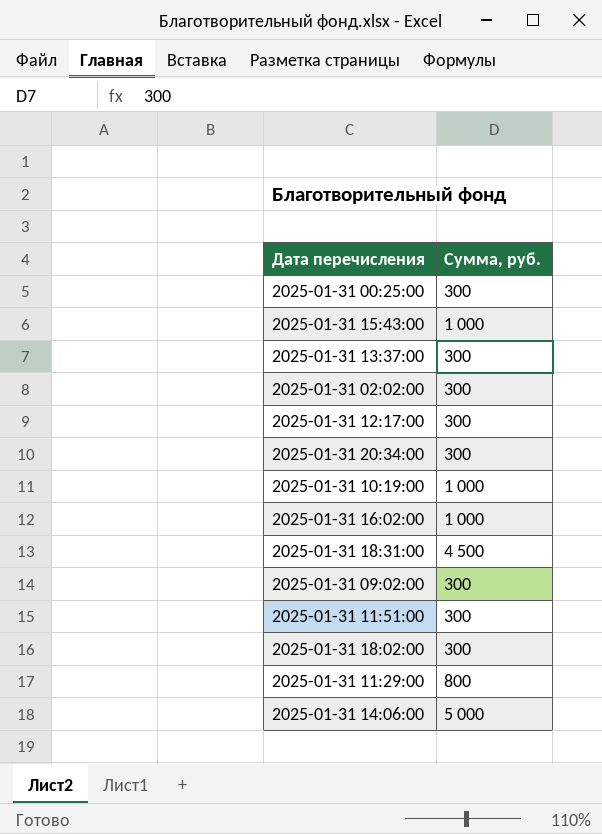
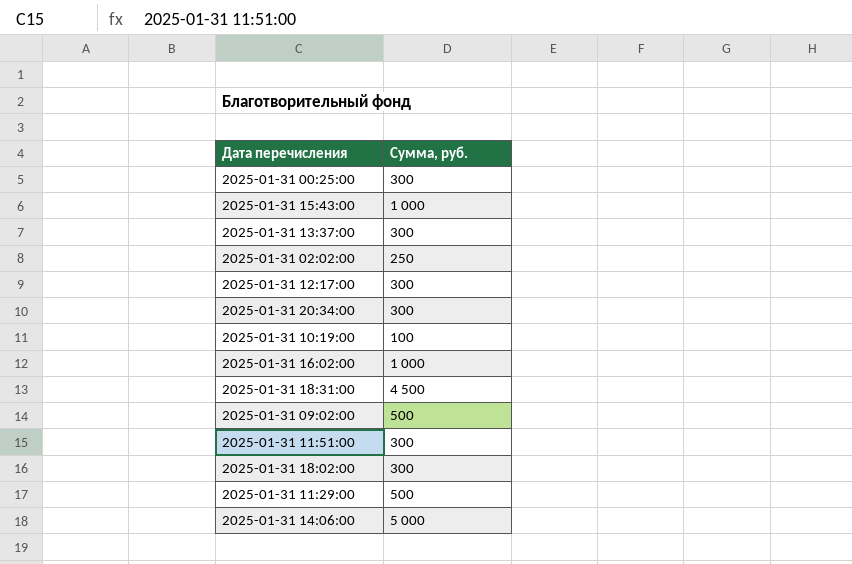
2025-01-31 02:02:00 | Сумма, руб.: 300 -> 250
2025-01-31 10:19:00 | Сумма, руб.: 1 000 -> 100
2025-01-31 09:02:00 | Сумма, руб.: 300 -> 500
2025-01-31 11:29:00 | Сумма, руб.: 800 -> 500

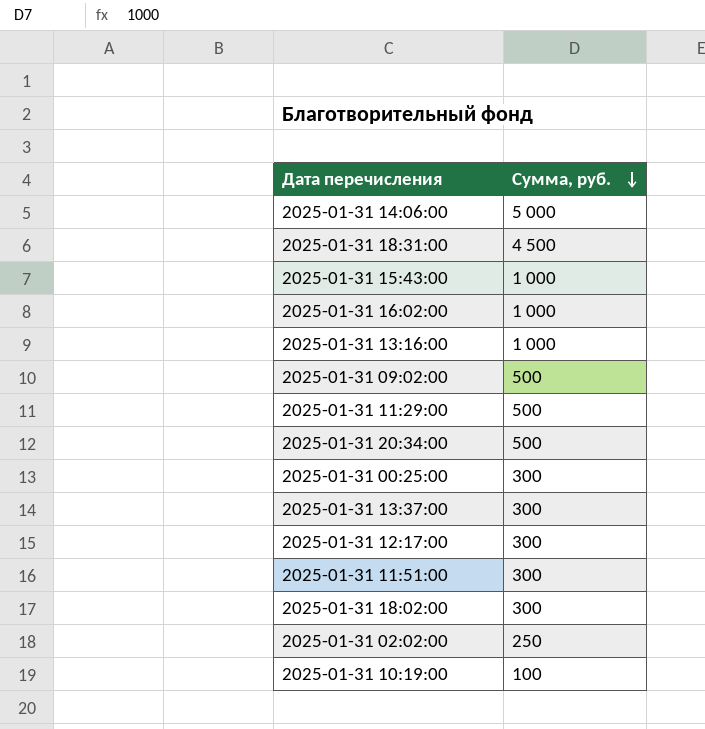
row order: none -> Сумма, руб. descending
row 2025-01-31 13:16:00: none -> 1 000
2025-01-31 20:34:00 | Сумма, руб.: 300 -> 500

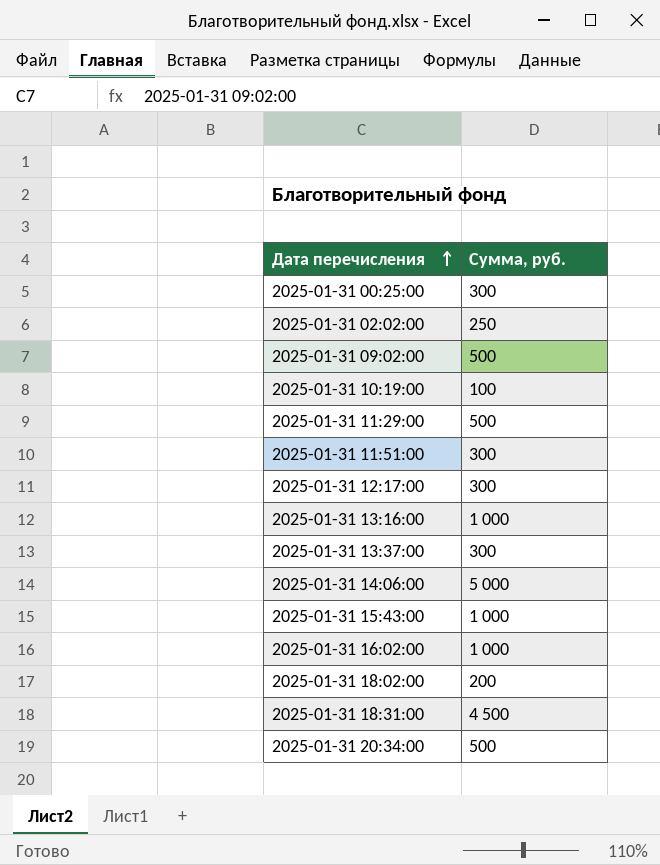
row order: Сумма, руб. descending -> Дата перечисления ascending
2025-01-31 18:02:00 | Сумма, руб.: 300 -> 200

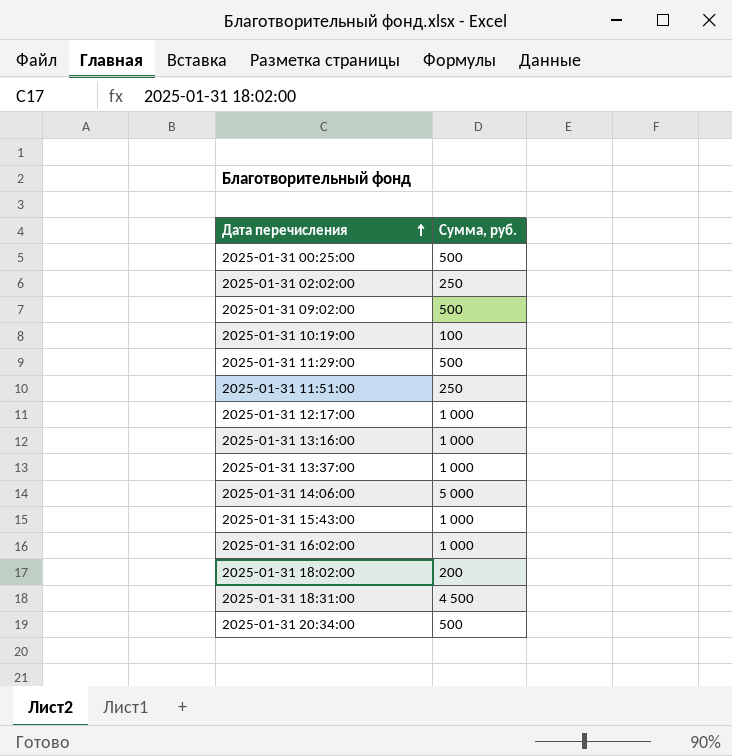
2025-01-31 00:25:00 | Сумма, руб.: 300 -> 500
2025-01-31 11:51:00 | Сумма, руб.: 300 -> 250
2025-01-31 12:17:00 | Сумма, руб.: 300 -> 1 000
2025-01-31 13:37:00 | Сумма, руб.: 300 -> 1 000

